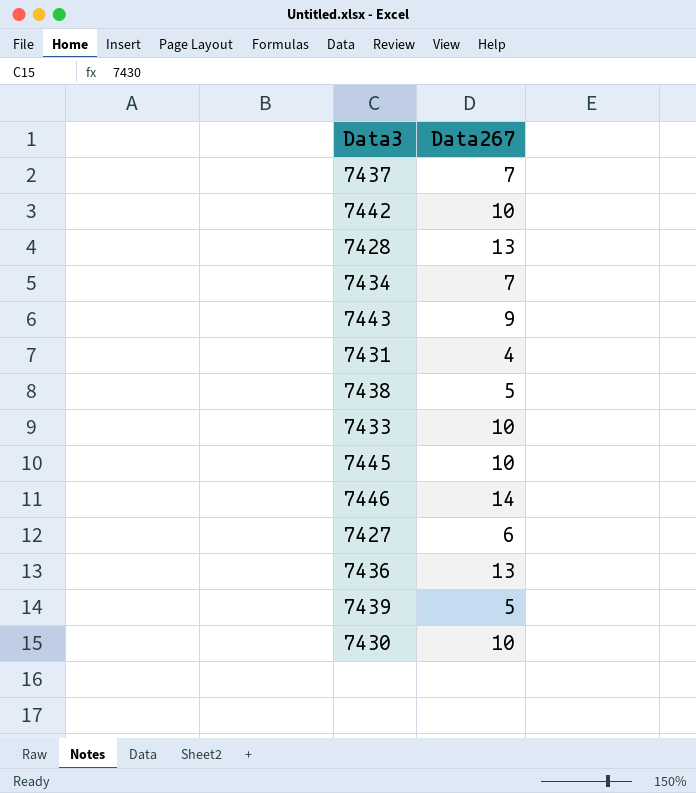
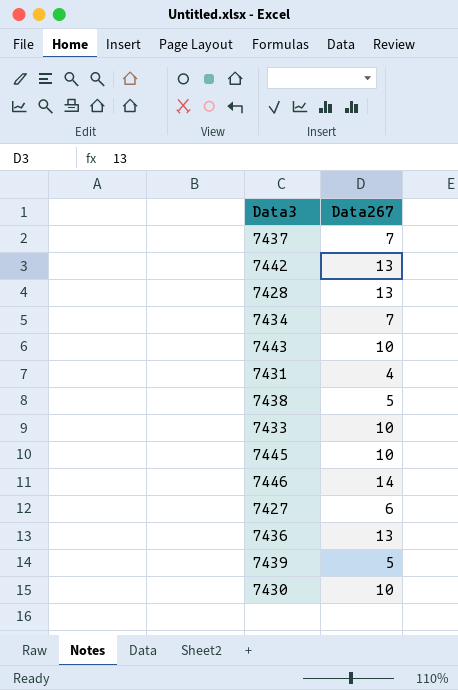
7442 | Data267: 10 -> 13
7443 | Data267: 9 -> 10

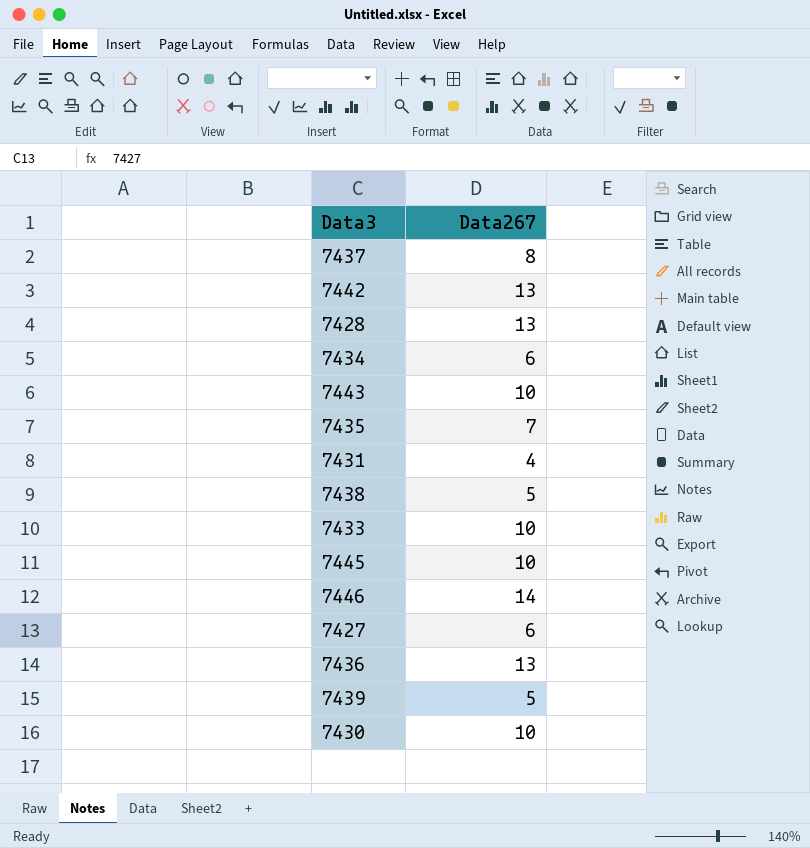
7437 | Data267: 7 -> 8
7434 | Data267: 7 -> 6
row 7435: none -> 7

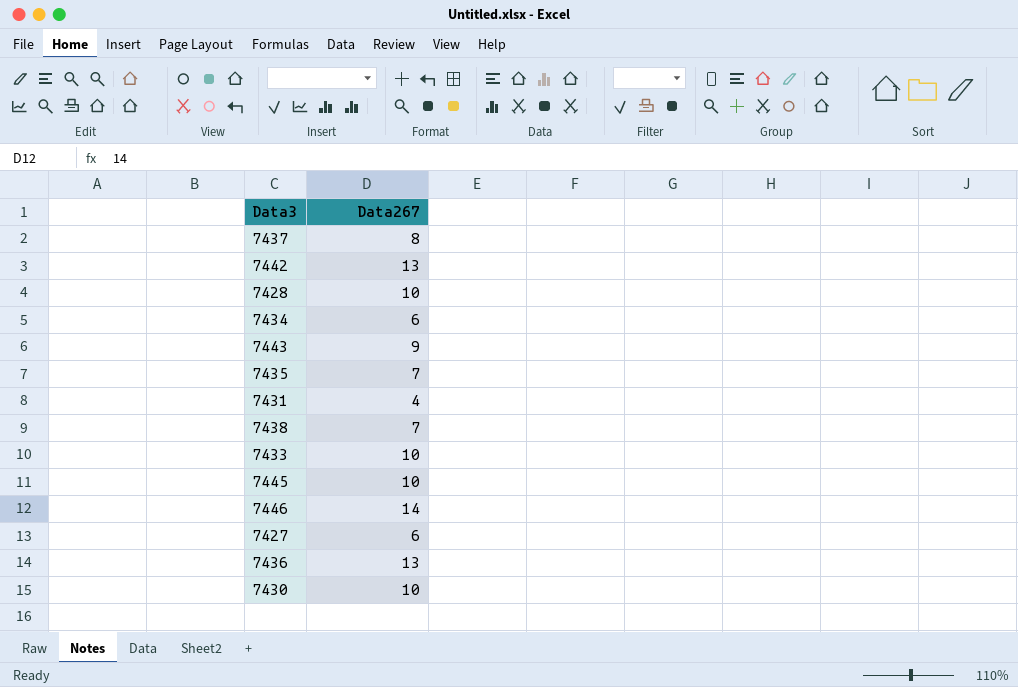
row 7439: 5 -> none
7428 | Data267: 13 -> 10
7443 | Data267: 10 -> 9
7438 | Data267: 5 -> 7

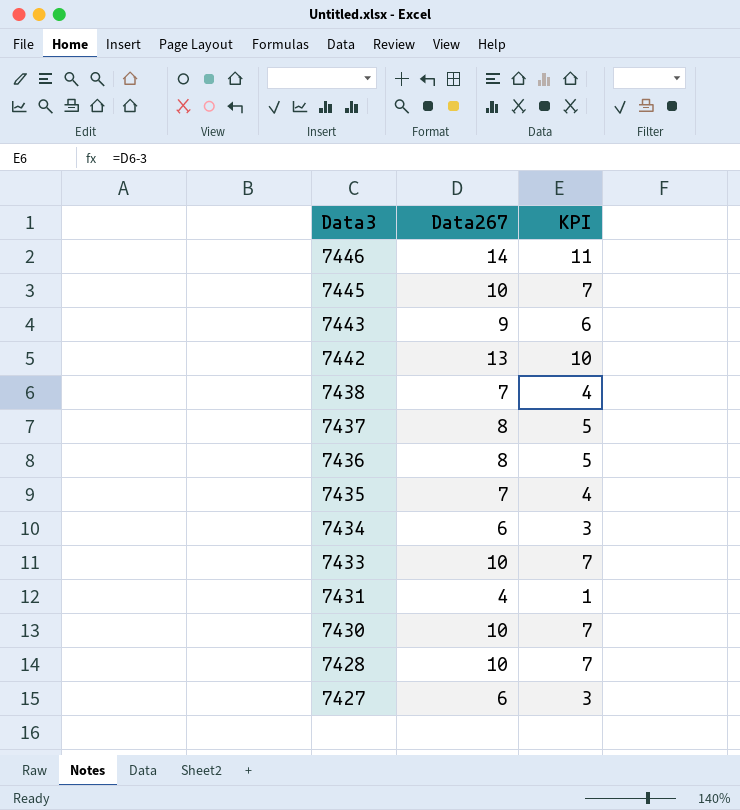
row order: none -> Data3 descending
column KPI | formula: none -> [Data267] - 3
7436 | Data267: 13 -> 8

